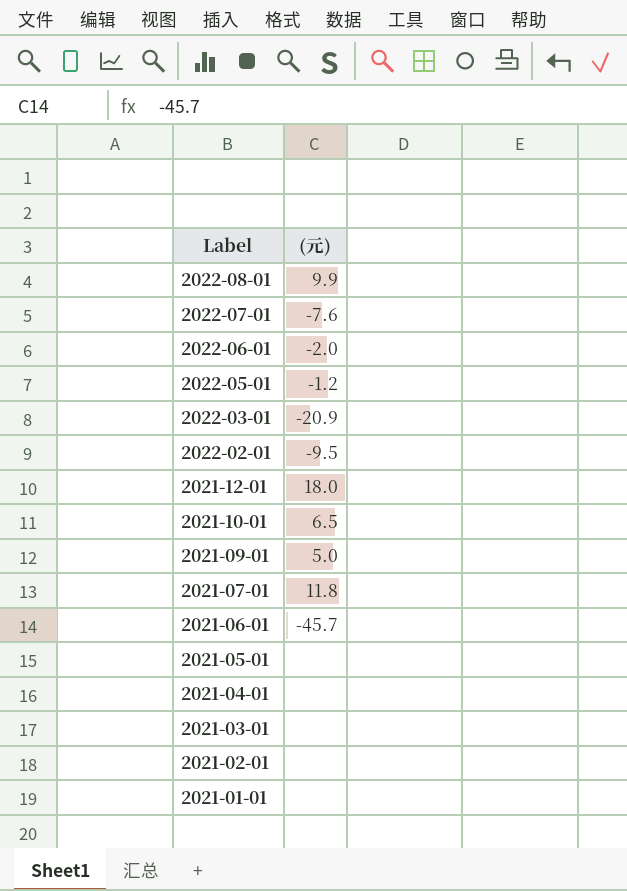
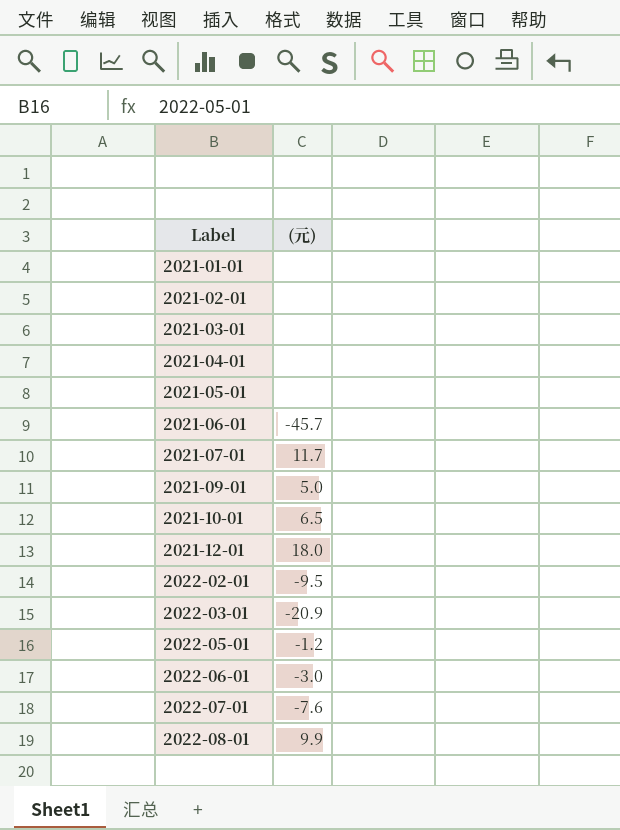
row order: Label descending -> Label ascending
2021-07-01 | (元): 11.8 -> 11.7
2022-06-01 | (元): -2.0 -> -3.0

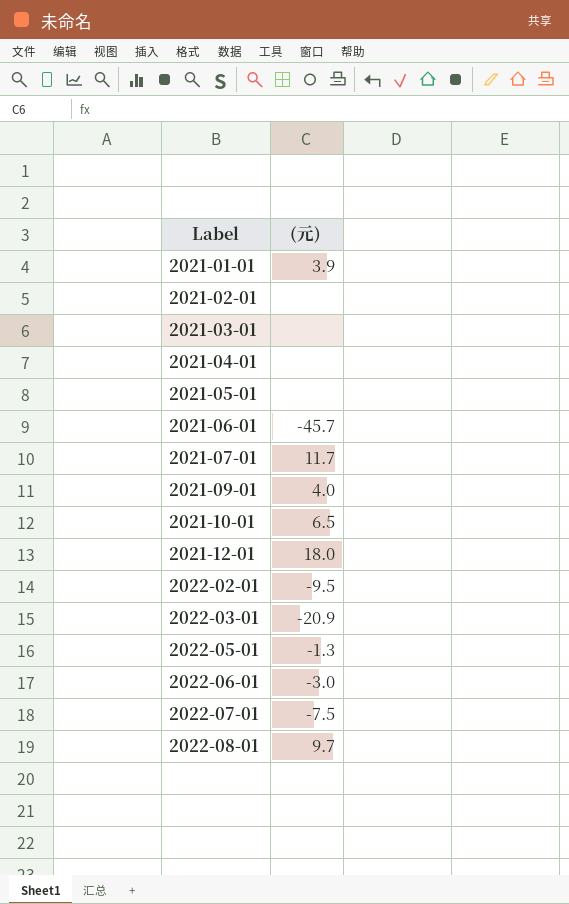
2021-01-01 | (元): none -> 3.9
2021-09-01 | (元): 5.0 -> 4.0
2022-05-01 | (元): -1.2 -> -1.3
2022-07-01 | (元): -7.6 -> -7.5
2022-08-01 | (元): 9.9 -> 9.7

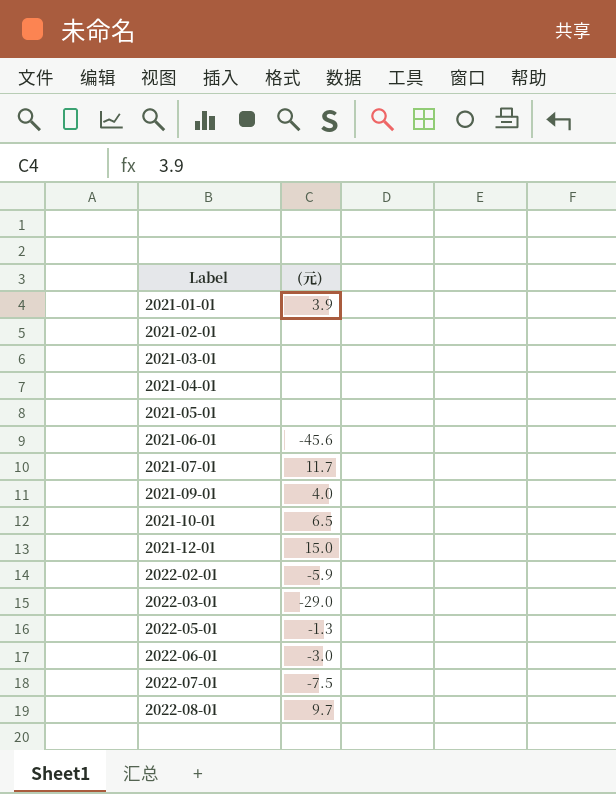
2021-06-01 | (元): -45.7 -> -45.6
2021-12-01 | (元): 18.0 -> 15.0
2022-02-01 | (元): -9.5 -> -5.9
2022-03-01 | (元): -20.9 -> -29.0

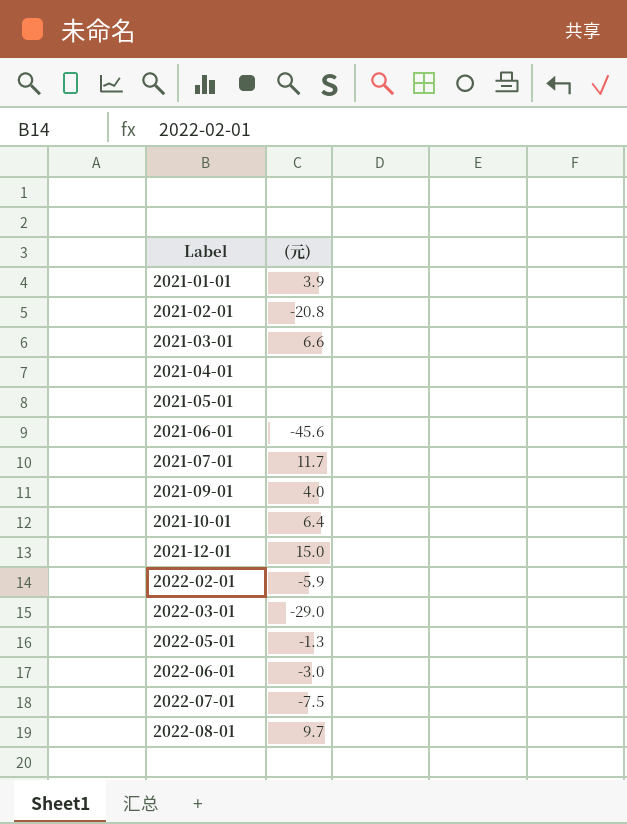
2021-02-01 | (元): none -> -20.8
2021-03-01 | (元): none -> 6.6
2021-10-01 | (元): 6.5 -> 6.4

